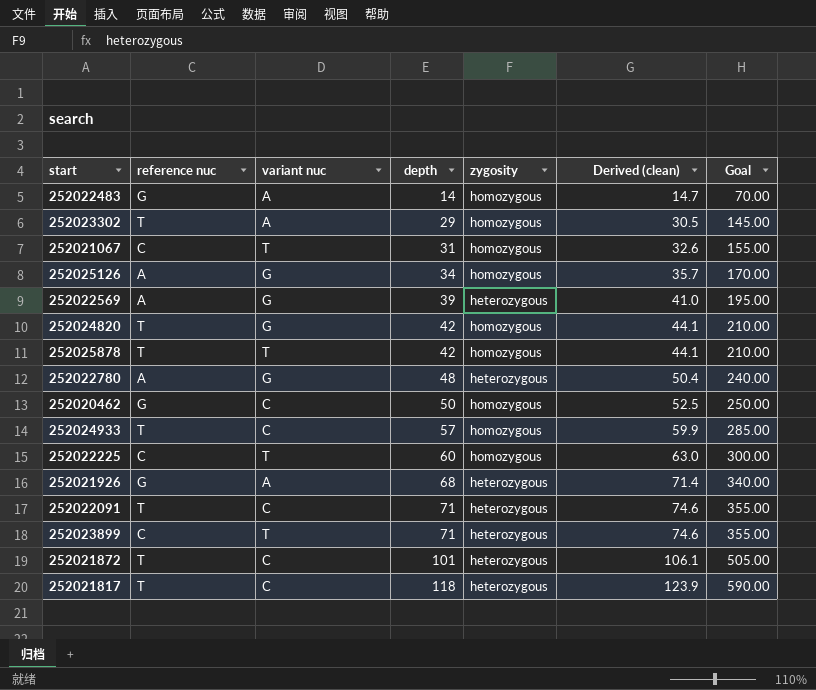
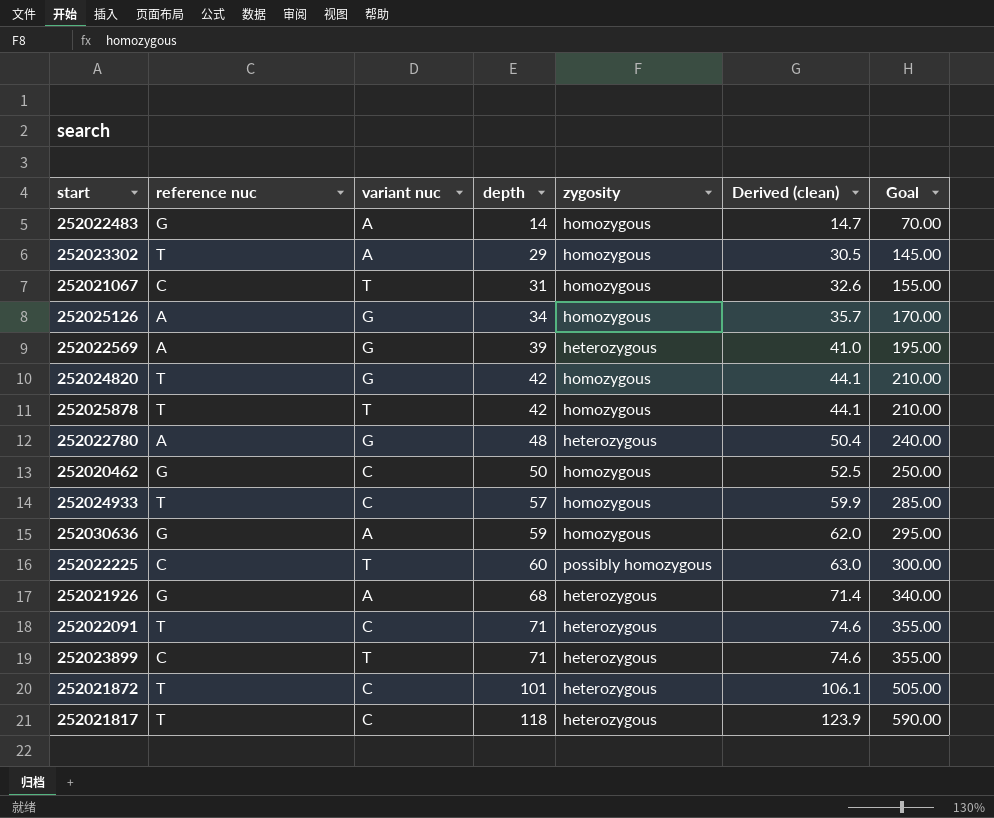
row 252030636: none -> G | A | 59 | homozygous | 62.0 | 295.00
252022225 | zygosity: homozygous -> possibly homozygous

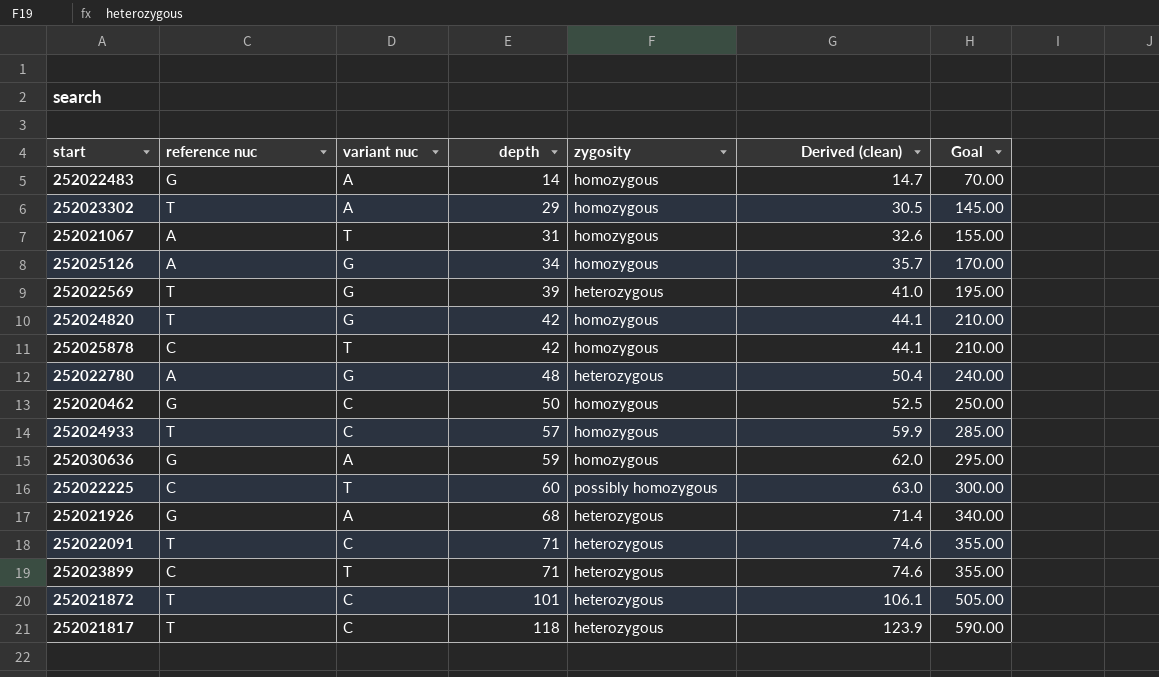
252021067 | reference nuc: C -> A
252022569 | reference nuc: A -> T
252025878 | reference nuc: T -> C

